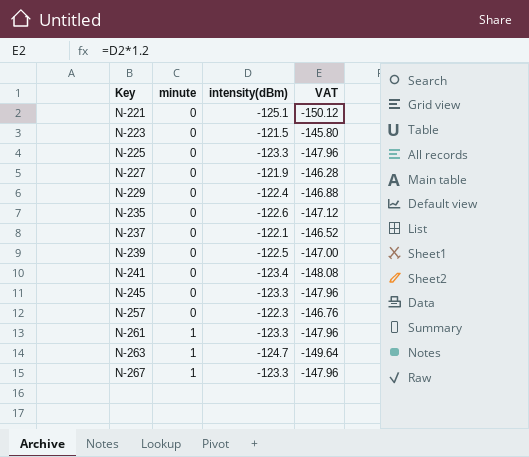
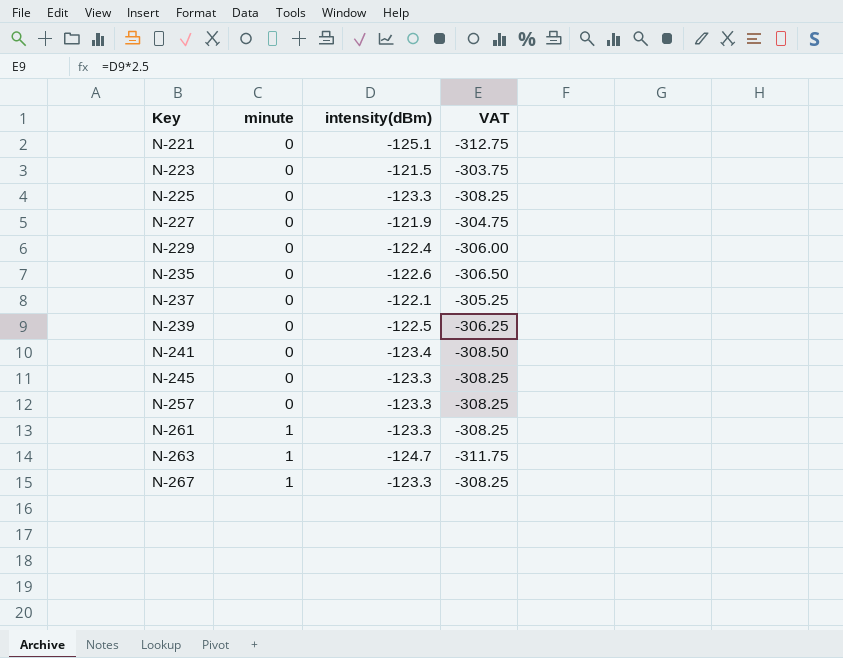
column VAT | formula: [intensity(dBm)] * 1.2 -> [intensity(dBm)] * 2.5
N-257 | intensity(dBm): -122.3 -> -123.3

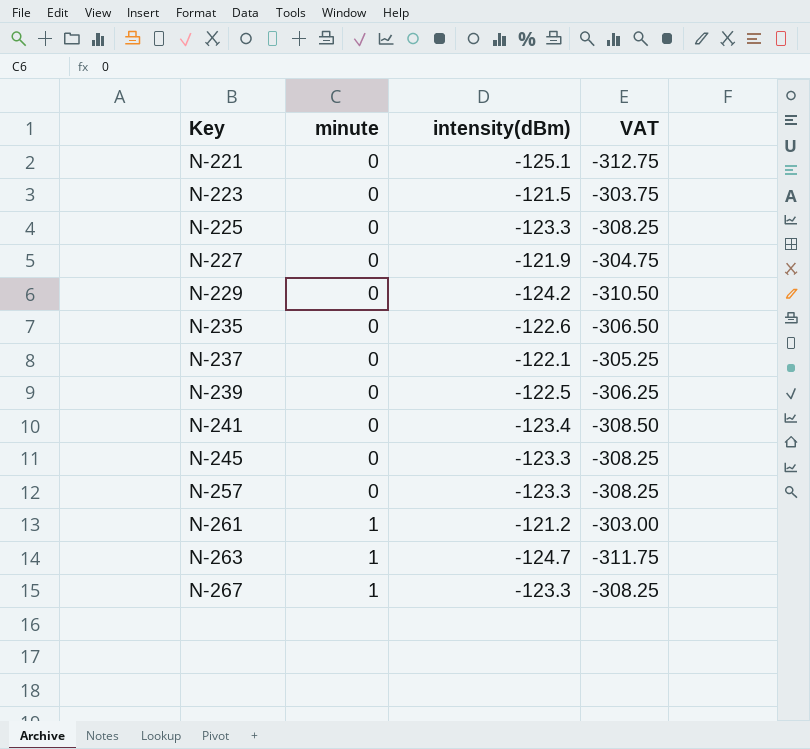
N-229 | intensity(dBm): -122.4 -> -124.2
N-229 | VAT: -306.00 -> -310.50
N-261 | intensity(dBm): -123.3 -> -121.2
N-261 | VAT: -308.25 -> -303.00

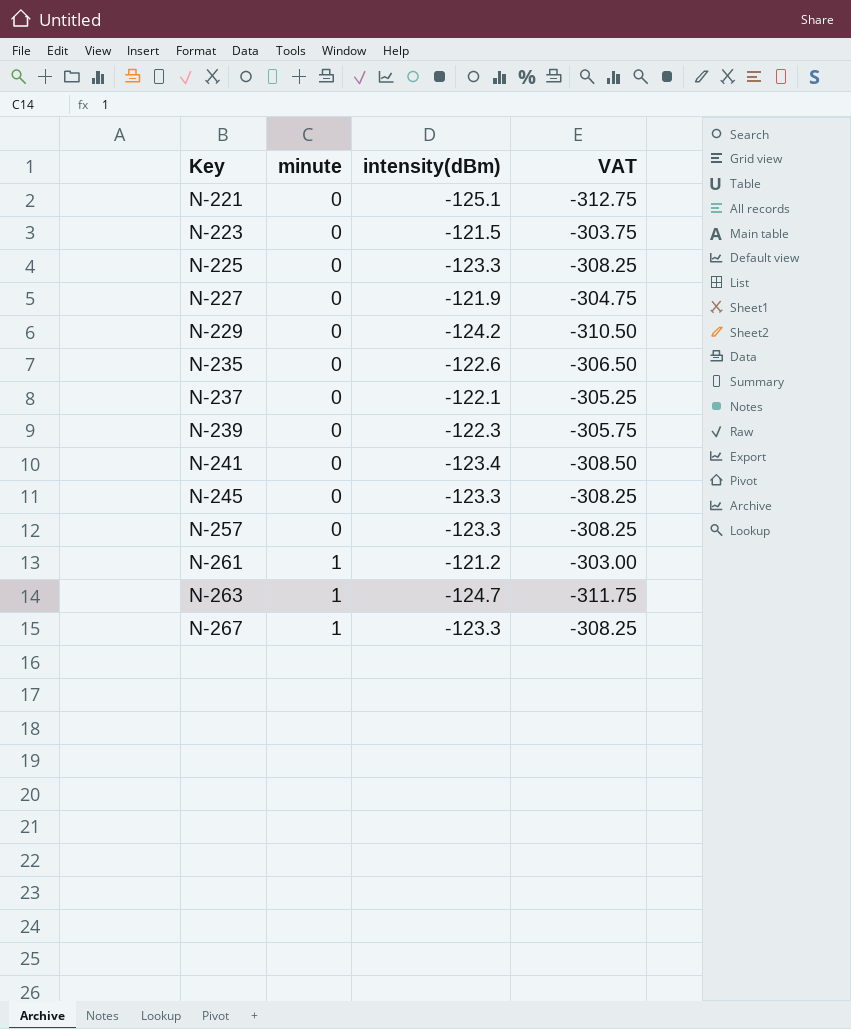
N-239 | intensity(dBm): -122.5 -> -122.3
N-239 | VAT: -306.25 -> -305.75

